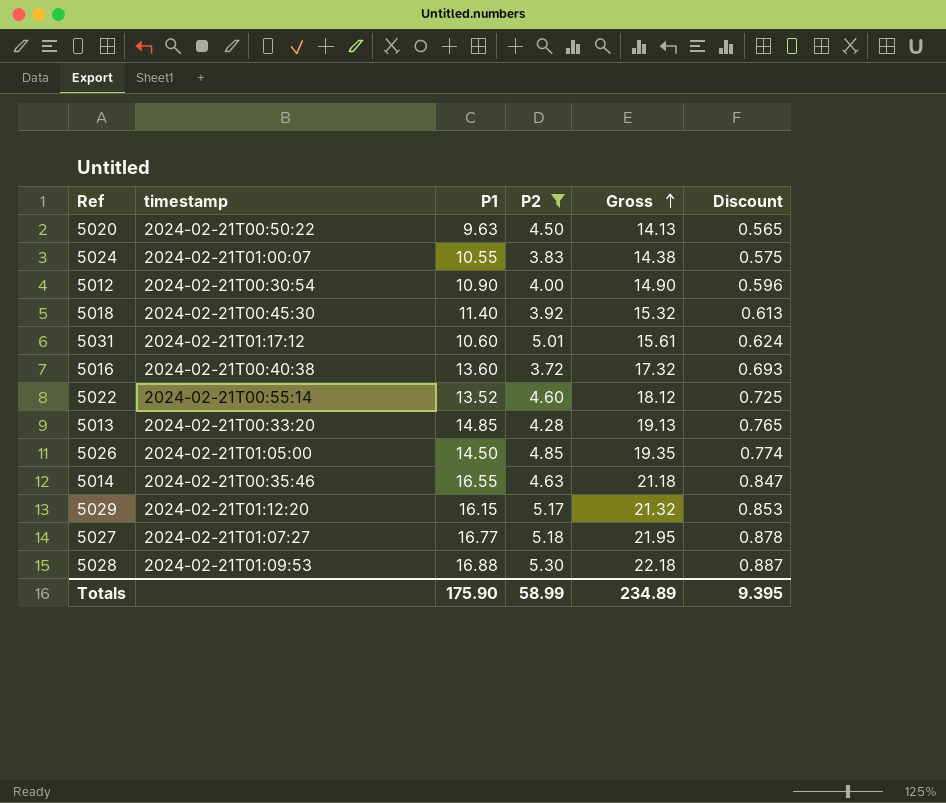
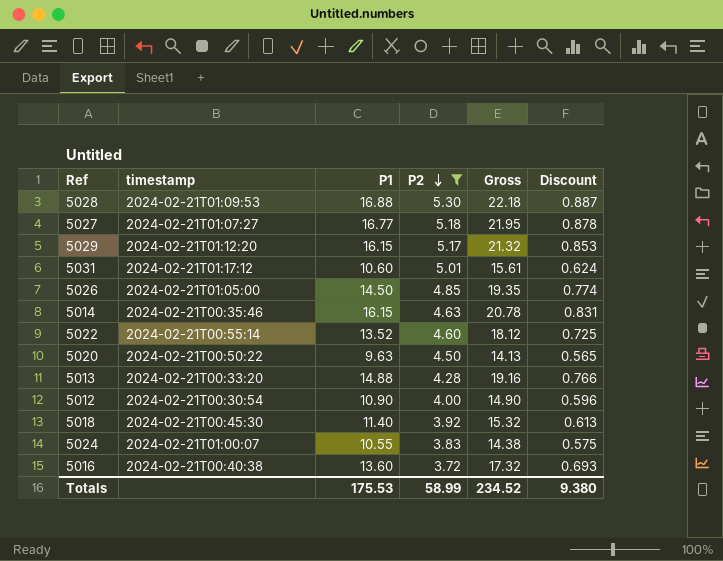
row order: Gross ascending -> P2 descending
5014 | P1: 16.55 -> 16.15
5014 | Gross: 21.18 -> 20.78
5014 | Discount: 0.847 -> 0.831
5013 | P1: 14.85 -> 14.88
5013 | Gross: 19.13 -> 19.16
5013 | Discount: 0.765 -> 0.766
Totals | P1: 175.90 -> 175.53
Totals | Gross: 234.89 -> 234.52
Totals | Discount: 9.395 -> 9.380

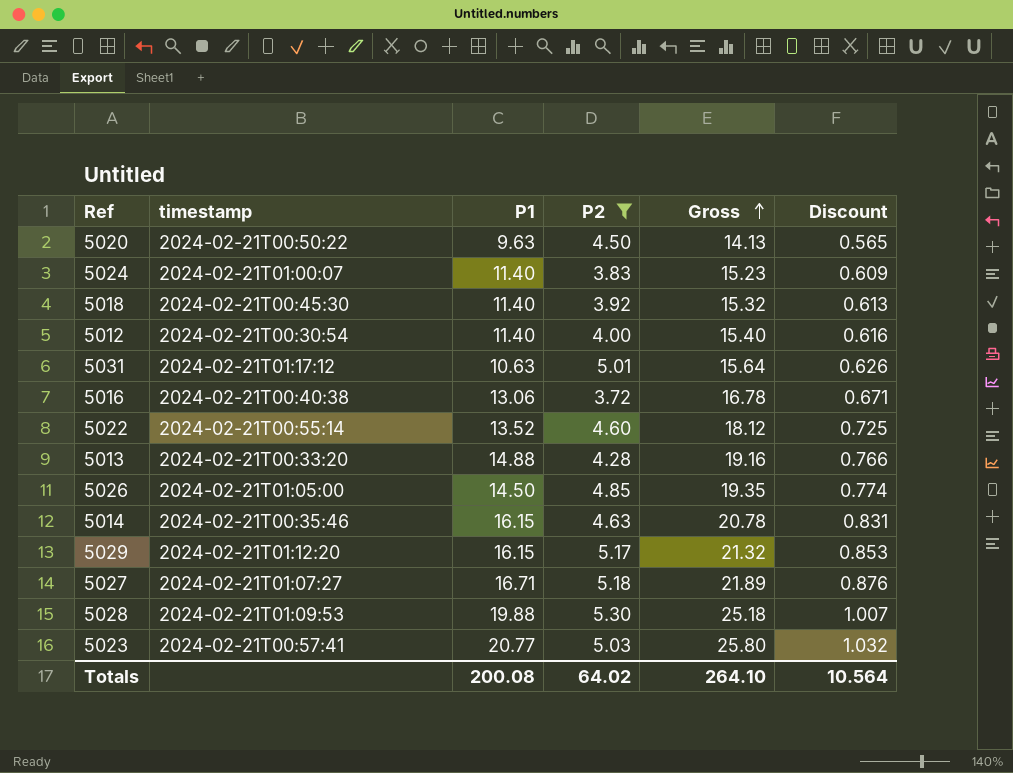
row order: P2 descending -> Gross ascending
5024 | P1: 10.55 -> 11.40
5024 | Gross: 14.38 -> 15.23
5024 | Discount: 0.575 -> 0.609
5012 | P1: 10.90 -> 11.40
5012 | Gross: 14.90 -> 15.40
5012 | Discount: 0.596 -> 0.616
5031 | P1: 10.60 -> 10.63
5031 | Gross: 15.61 -> 15.64
5031 | Discount: 0.624 -> 0.626
5016 | P1: 13.60 -> 13.06
5016 | Gross: 17.32 -> 16.78
5016 | Discount: 0.693 -> 0.671
5027 | P1: 16.77 -> 16.71
5027 | Gross: 21.95 -> 21.89
5027 | Discount: 0.878 -> 0.876
5028 | P1: 16.88 -> 19.88
5028 | Gross: 22.18 -> 25.18
5028 | Discount: 0.887 -> 1.007
row 5023: none -> 2024-02-21T00:57:41 | 20.77 | 5.03 | 25.80 | 1.032
Totals | P1: 175.53 -> 200.08
Totals | P2: 58.99 -> 64.02
Totals | Gross: 234.52 -> 264.10
Totals | Discount: 9.380 -> 10.564

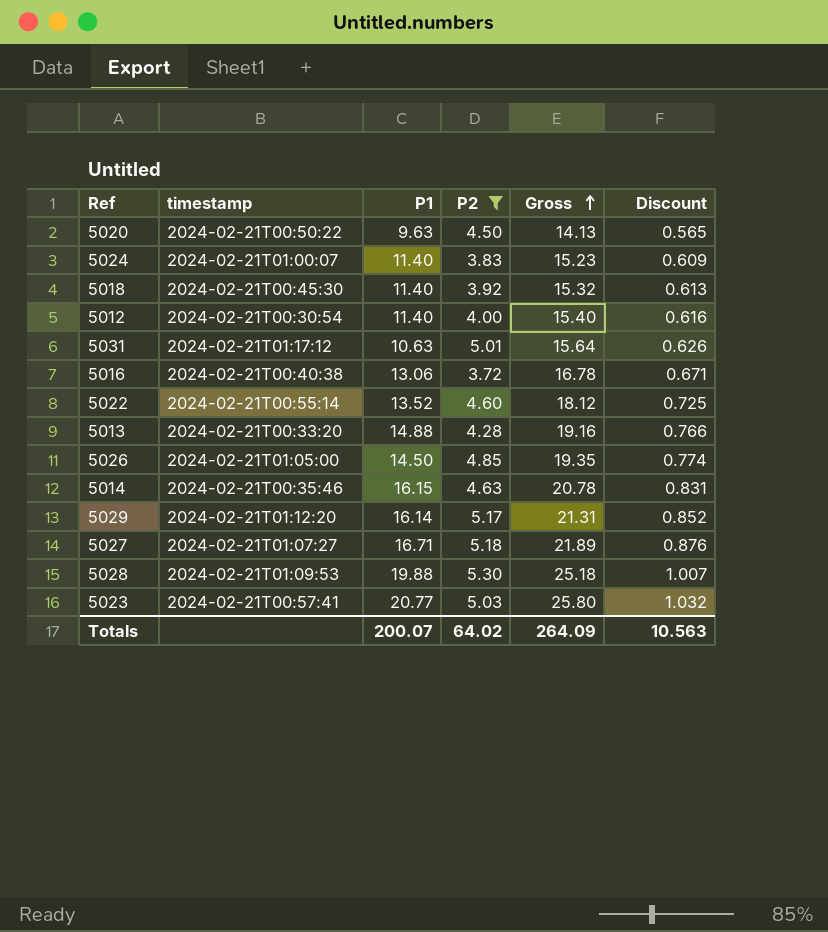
5029 | P1: 16.15 -> 16.14
5029 | Gross: 21.32 -> 21.31
5029 | Discount: 0.853 -> 0.852
Totals | P1: 200.08 -> 200.07
Totals | Gross: 264.10 -> 264.09
Totals | Discount: 10.564 -> 10.563

